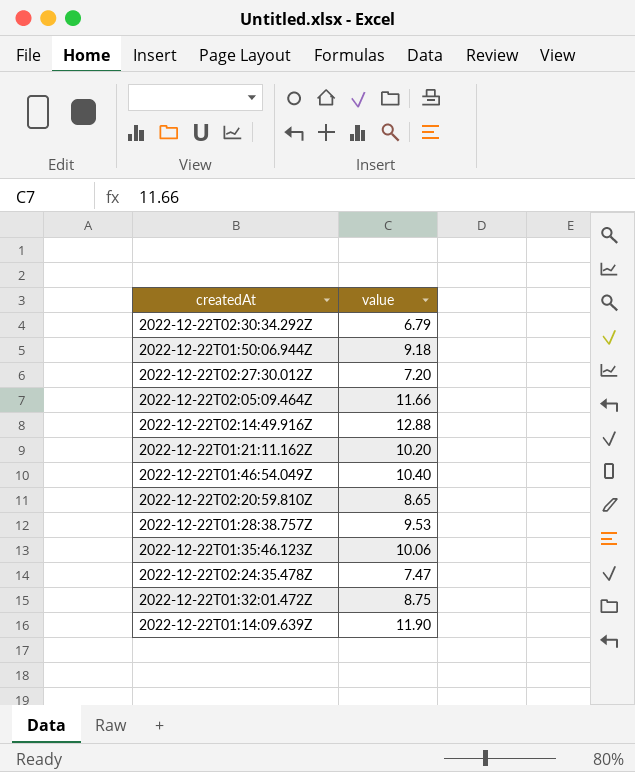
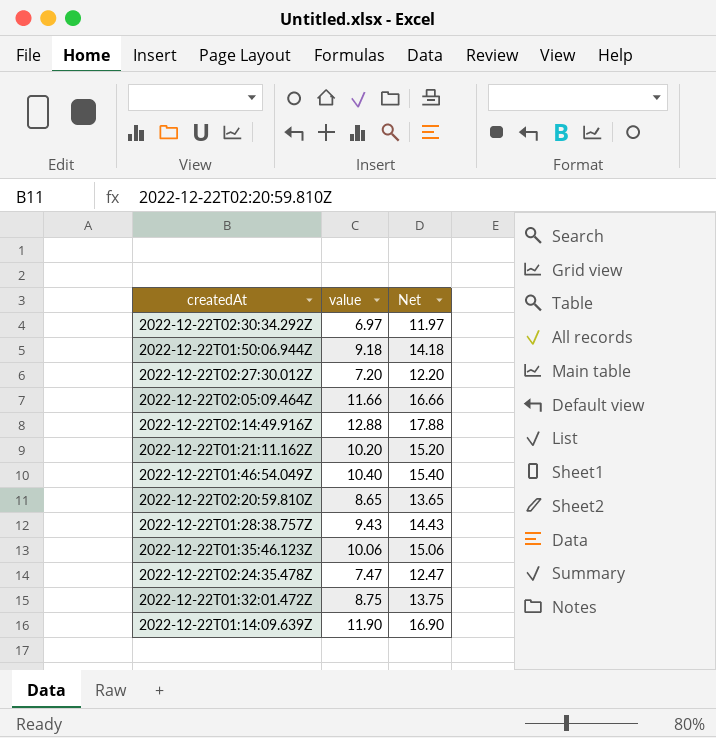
column Net | formula: none -> [value] + 5
2022-12-22T02:30:34.292Z | value: 6.79 -> 6.97
2022-12-22T01:28:38.757Z | value: 9.53 -> 9.43

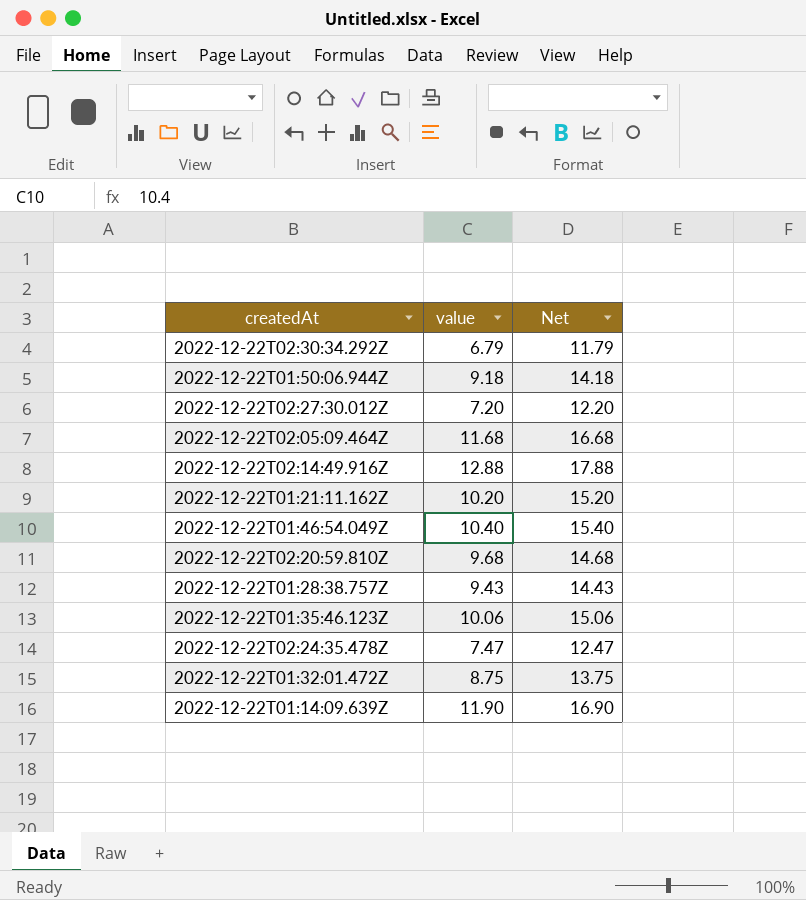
2022-12-22T02:30:34.292Z | value: 6.97 -> 6.79
2022-12-22T02:30:34.292Z | Net: 11.97 -> 11.79
2022-12-22T02:05:09.464Z | value: 11.66 -> 11.68
2022-12-22T02:05:09.464Z | Net: 16.66 -> 16.68
2022-12-22T02:20:59.810Z | value: 8.65 -> 9.68
2022-12-22T02:20:59.810Z | Net: 13.65 -> 14.68

